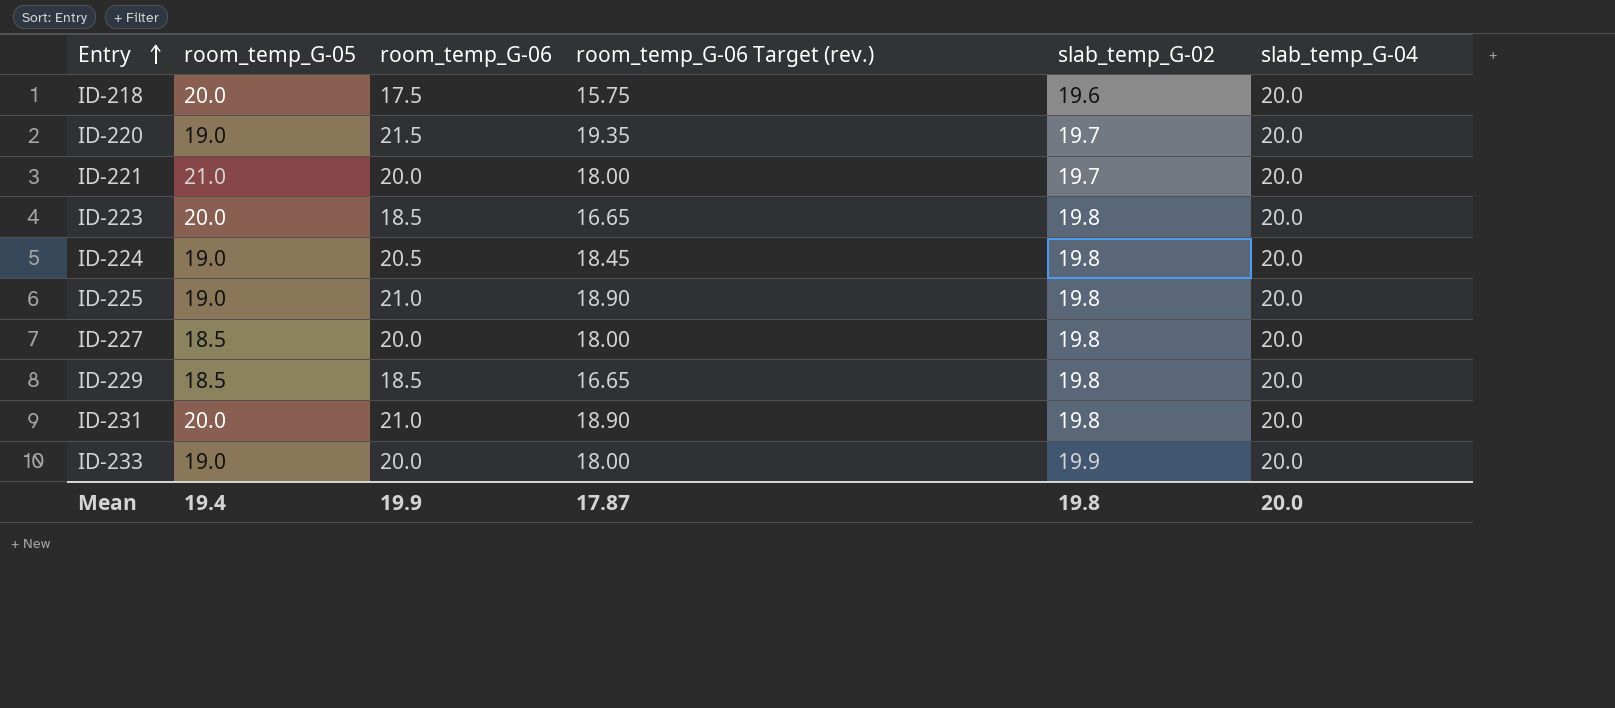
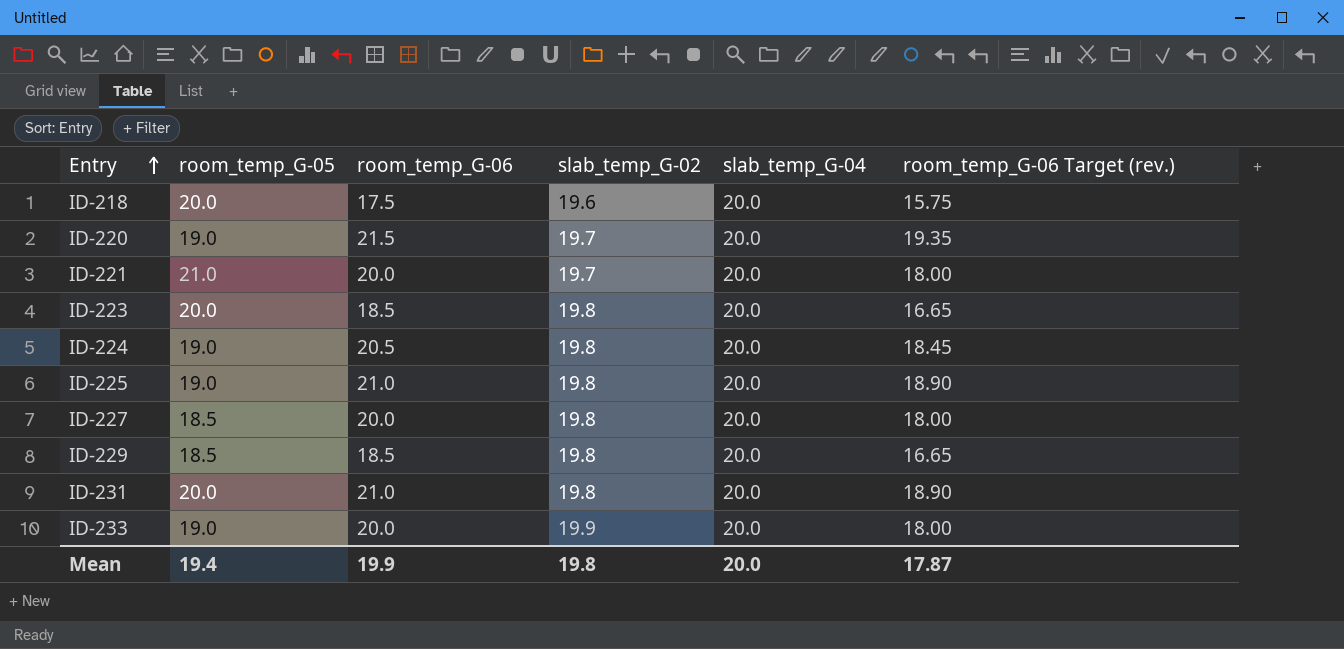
column room_temp_G-06 Target (rev.) | position: 4 -> 6

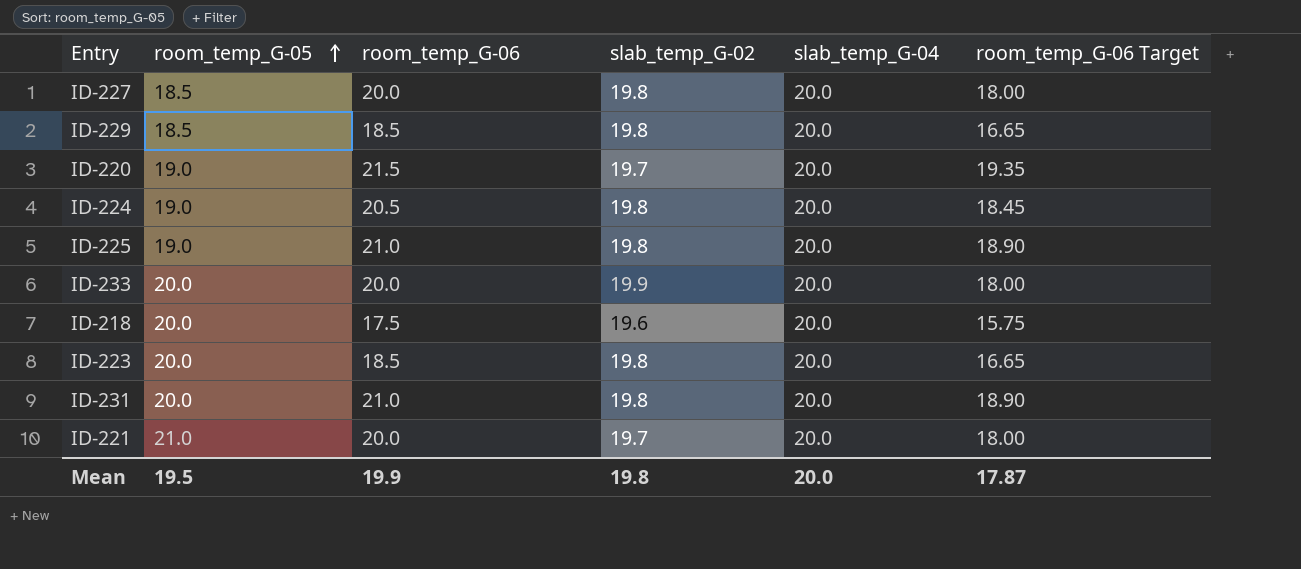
row order: Entry ascending -> room_temp_G-05 ascending
column name: room_temp_G-06 Target (rev.) -> room_temp_G-06 Target
ID-233 | room_temp_G-05: 19.0 -> 20.0
Mean | room_temp_G-05: 19.4 -> 19.5

